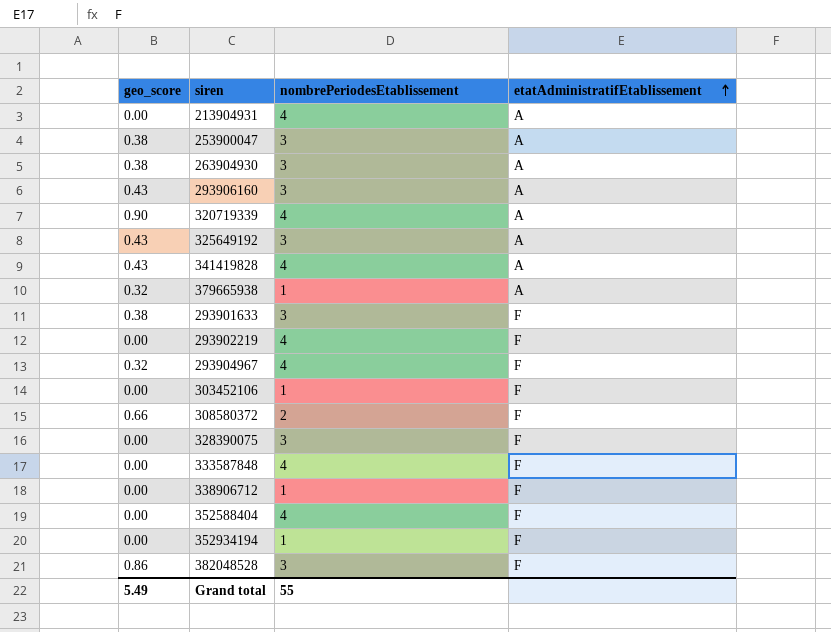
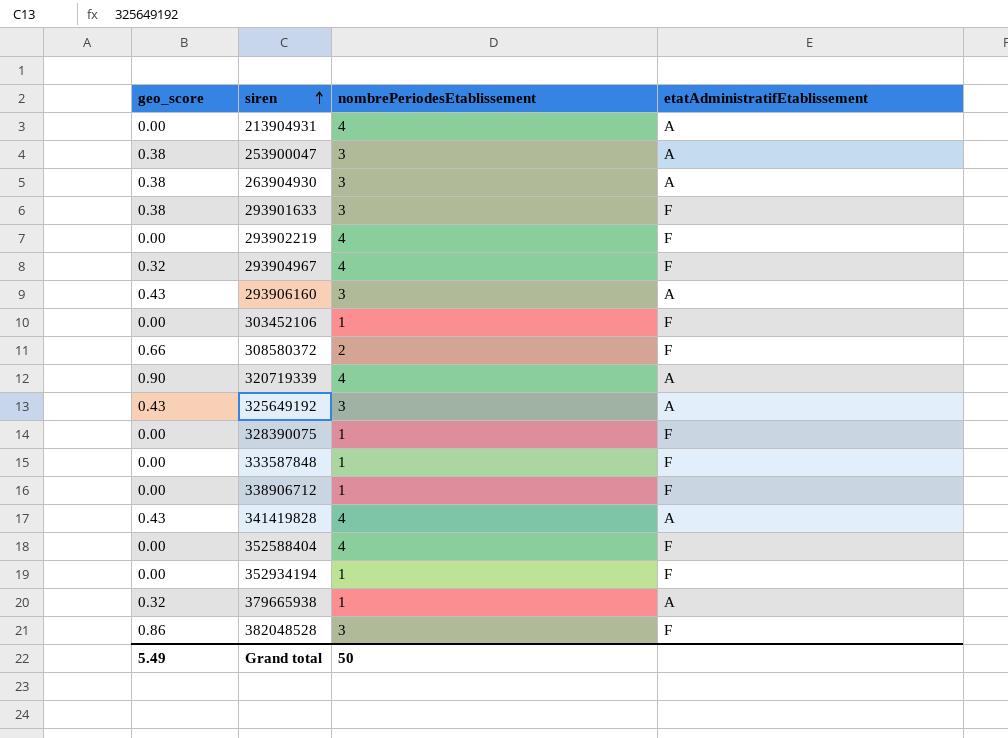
row order: etatAdministratifEtablissement ascending -> siren ascending
328390075 | nombrePeriodesEtablissement: 3 -> 1
333587848 | nombrePeriodesEtablissement: 4 -> 1
Grand total | nombrePeriodesEtablissement: 55 -> 50

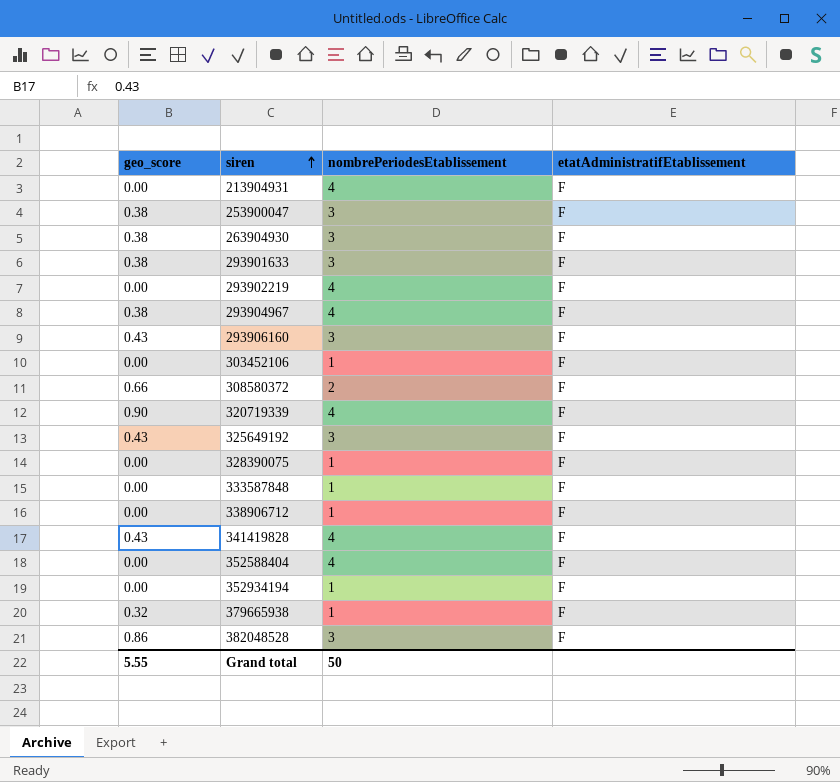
213904931 | etatAdministratifEtablissement: A -> F
253900047 | etatAdministratifEtablissement: A -> F
263904930 | etatAdministratifEtablissement: A -> F
293904967 | geo_score: 0.32 -> 0.38
293906160 | etatAdministratifEtablissement: A -> F
320719339 | etatAdministratifEtablissement: A -> F
325649192 | etatAdministratifEtablissement: A -> F
341419828 | etatAdministratifEtablissement: A -> F
379665938 | etatAdministratifEtablissement: A -> F
Grand total | geo_score: 5.49 -> 5.55

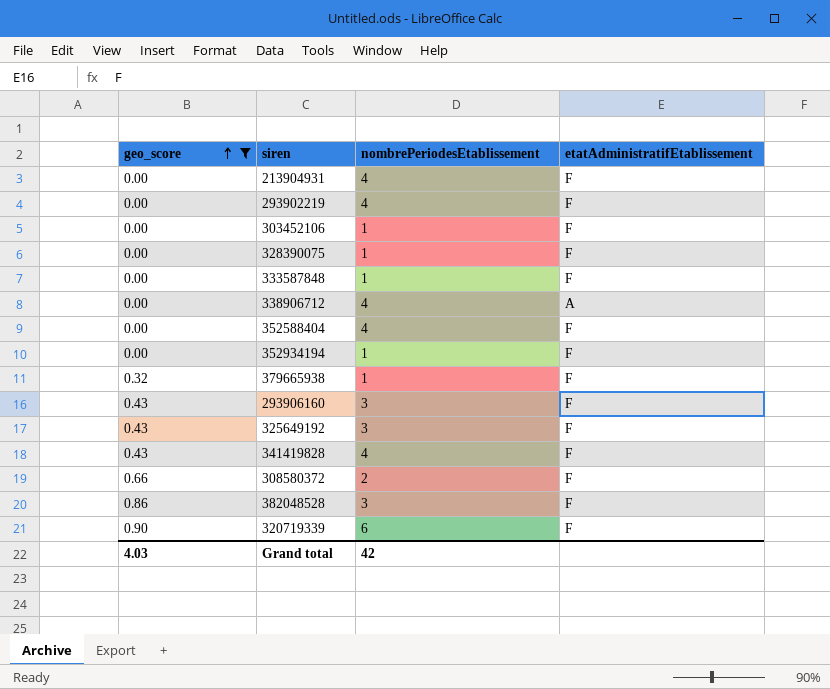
filter: none -> geo_score != 0.38
row order: siren ascending -> geo_score ascending
338906712 | nombrePeriodesEtablissement: 1 -> 4
338906712 | etatAdministratifEtablissement: F -> A
320719339 | nombrePeriodesEtablissement: 4 -> 6
Grand total | geo_score: 5.55 -> 4.03
Grand total | nombrePeriodesEtablissement: 50 -> 42

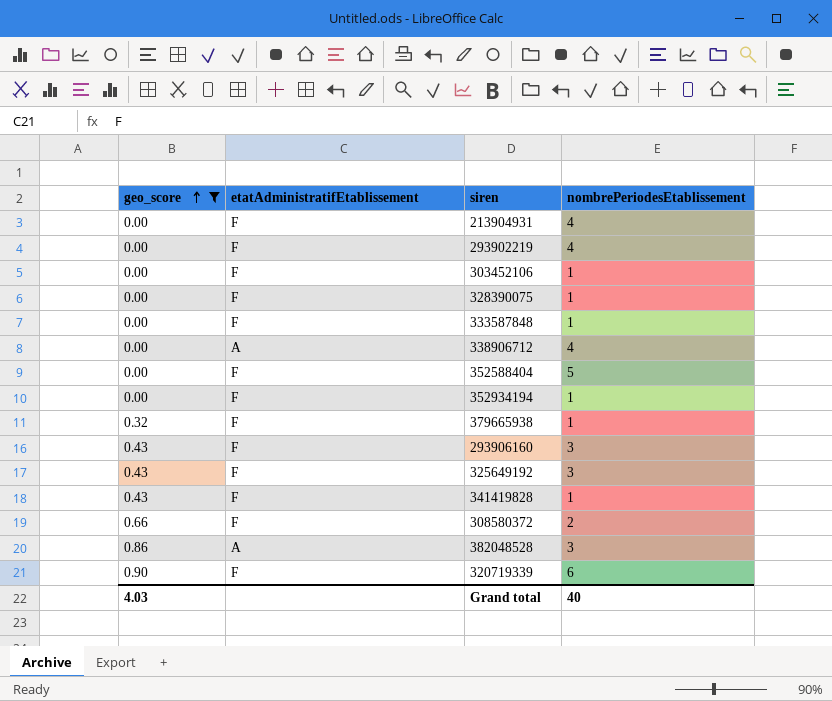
column etatAdministratifEtablissement | position: 4 -> 2
352588404 | nombrePeriodesEtablissement: 4 -> 5
341419828 | nombrePeriodesEtablissement: 4 -> 1
382048528 | etatAdministratifEtablissement: F -> A
Grand total | nombrePeriodesEtablissement: 42 -> 40

